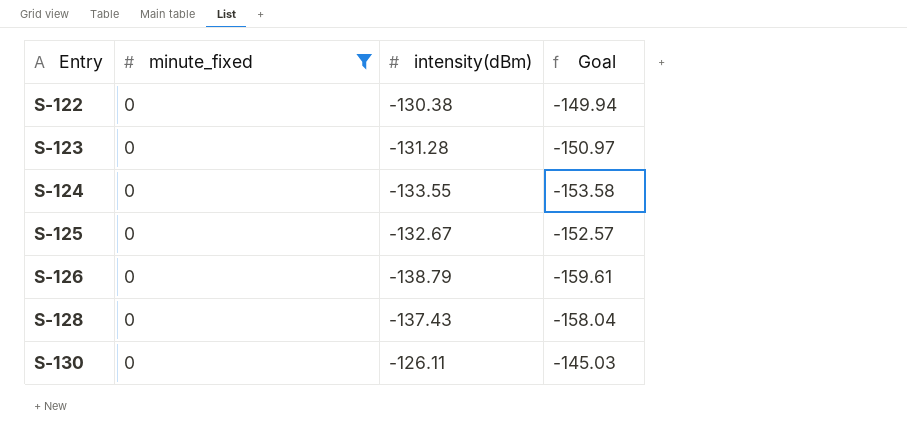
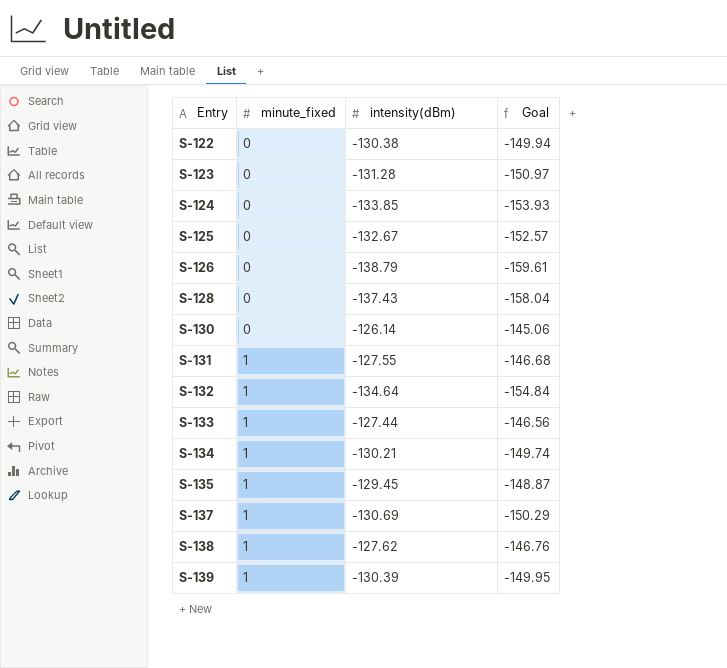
filter: minute_fixed = 0 -> none
S-124 | intensity(dBm): -133.55 -> -133.85
S-124 | Goal: -153.58 -> -153.93
S-130 | intensity(dBm): -126.11 -> -126.14
S-130 | Goal: -145.03 -> -145.06

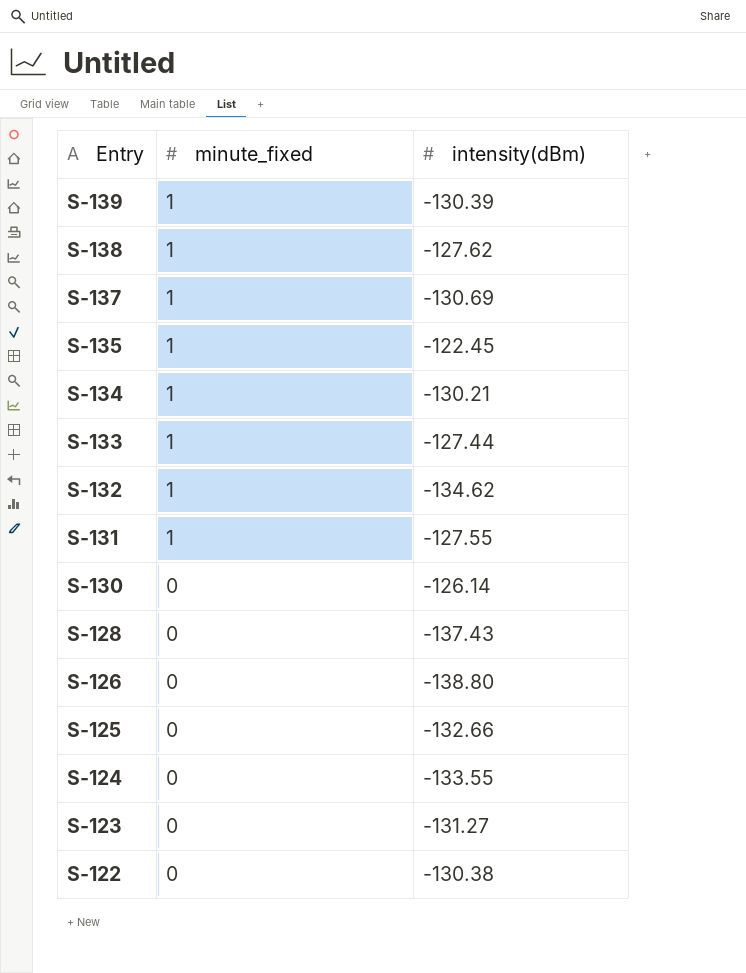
row order: Entry ascending -> Entry descending
column Goal | formula: [intensity(dBm)] * 1.15 -> none
S-135 | intensity(dBm): -129.45 -> -122.45
S-132 | intensity(dBm): -134.64 -> -134.62
S-126 | intensity(dBm): -138.79 -> -138.80
S-125 | intensity(dBm): -132.67 -> -132.66
S-124 | intensity(dBm): -133.85 -> -133.55
S-123 | intensity(dBm): -131.28 -> -131.27

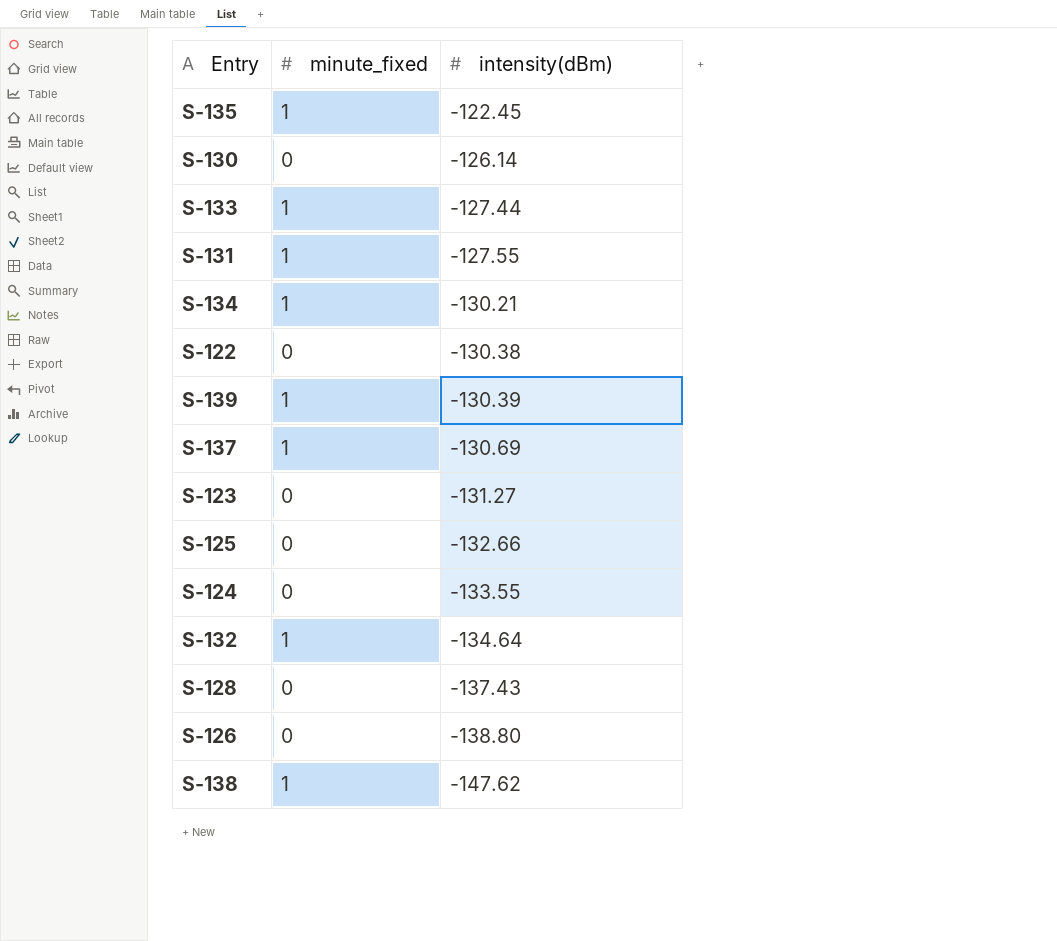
row order: Entry descending -> intensity(dBm) descending
S-132 | intensity(dBm): -134.62 -> -134.64
S-138 | intensity(dBm): -127.62 -> -147.62

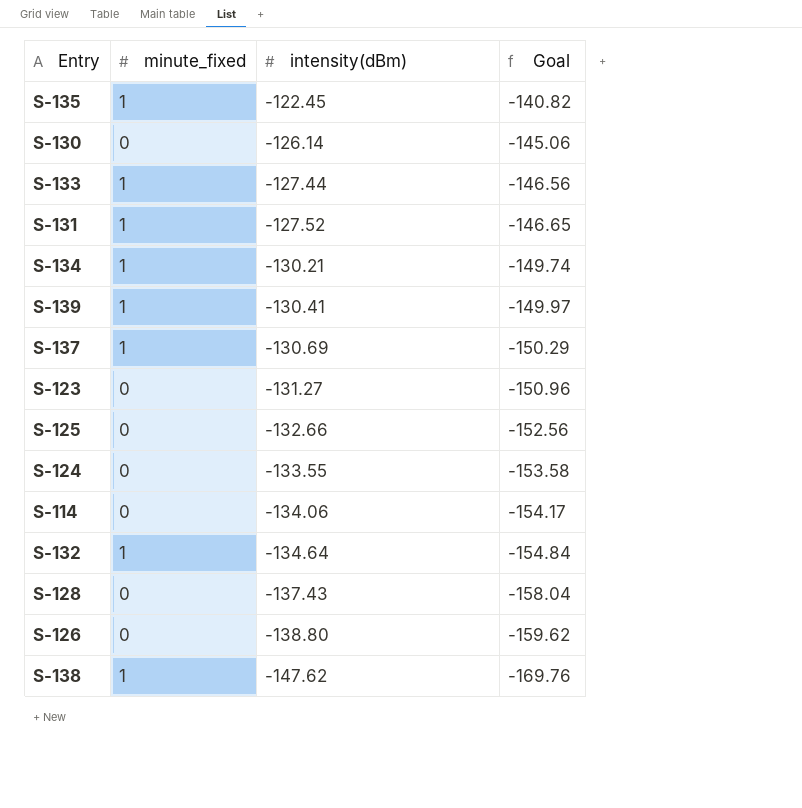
column Goal | formula: none -> [intensity(dBm)] * 1.15
row S-122: 0 | -130.38 -> none
S-131 | intensity(dBm): -127.55 -> -127.52
S-139 | intensity(dBm): -130.39 -> -130.41
row S-114: none -> 0 | -134.06 | -154.17

